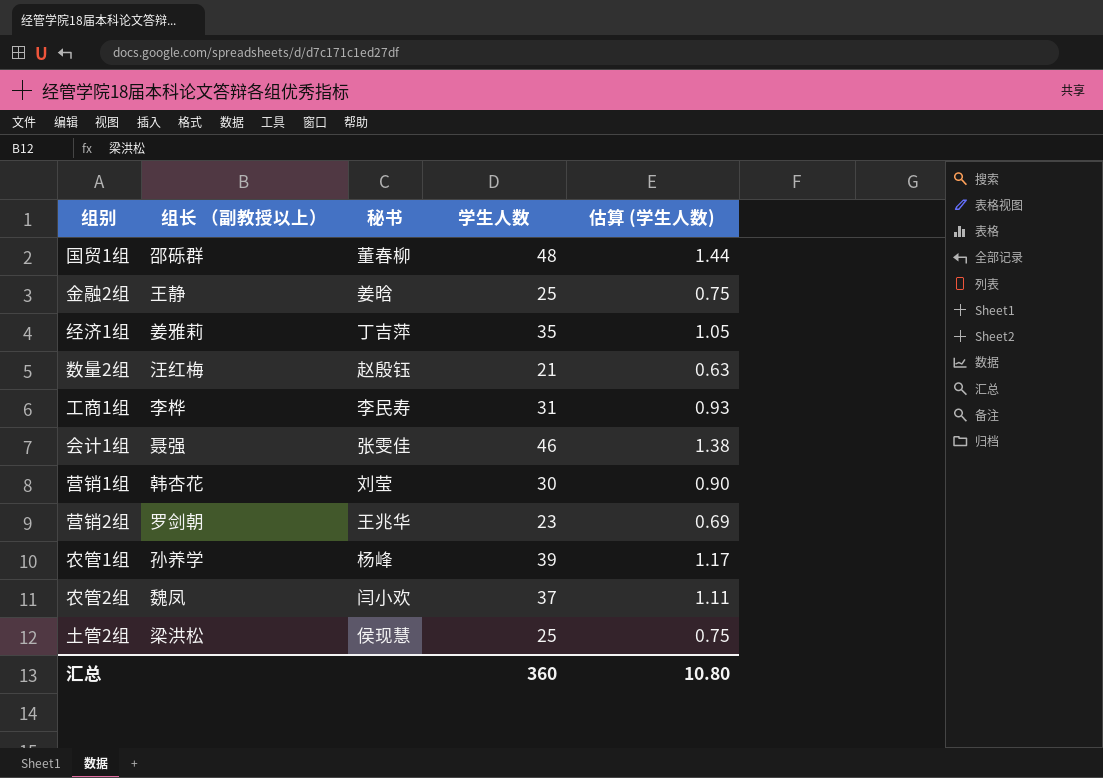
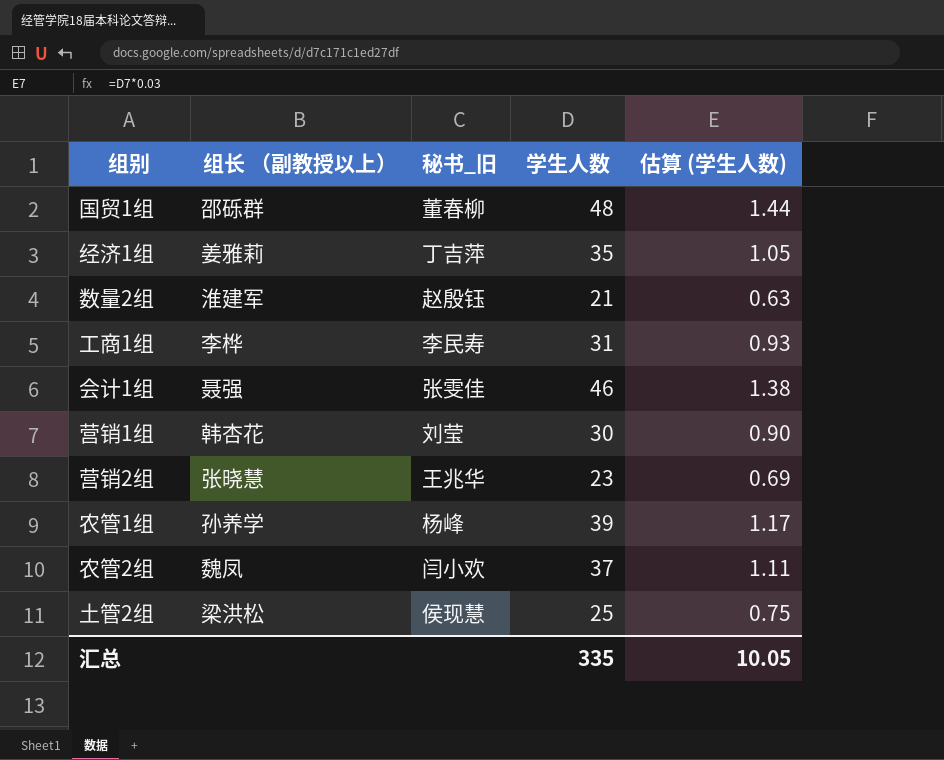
column name: 秘书 -> 秘书_旧
row 金融2组: 王静 | 姜晗 | 25 | 0.75 -> none
数量2组 | 组长 （副教授以上）: 汪红梅 -> 淮建军
营销2组 | 组长 （副教授以上）: 罗剑朝 -> 张晓慧
汇总 | 学生人数: 360 -> 335
汇总 | 估算 (学生人数): 10.80 -> 10.05

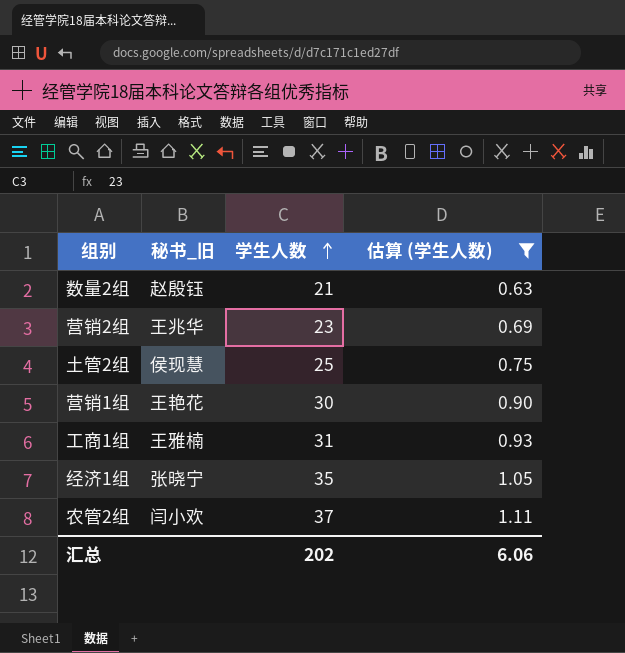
filter: none -> 估算 (学生人数) <= 1.11
row order: none -> 学生人数 ascending
column 组长 （副教授以上） | position: 2 -> none
营销1组 | 秘书_旧: 刘莹 -> 王艳花
工商1组 | 秘书_旧: 李民寿 -> 王雅楠
经济1组 | 秘书_旧: 丁吉萍 -> 张晓宁
汇总 | 学生人数: 335 -> 202
汇总 | 估算 (学生人数): 10.05 -> 6.06

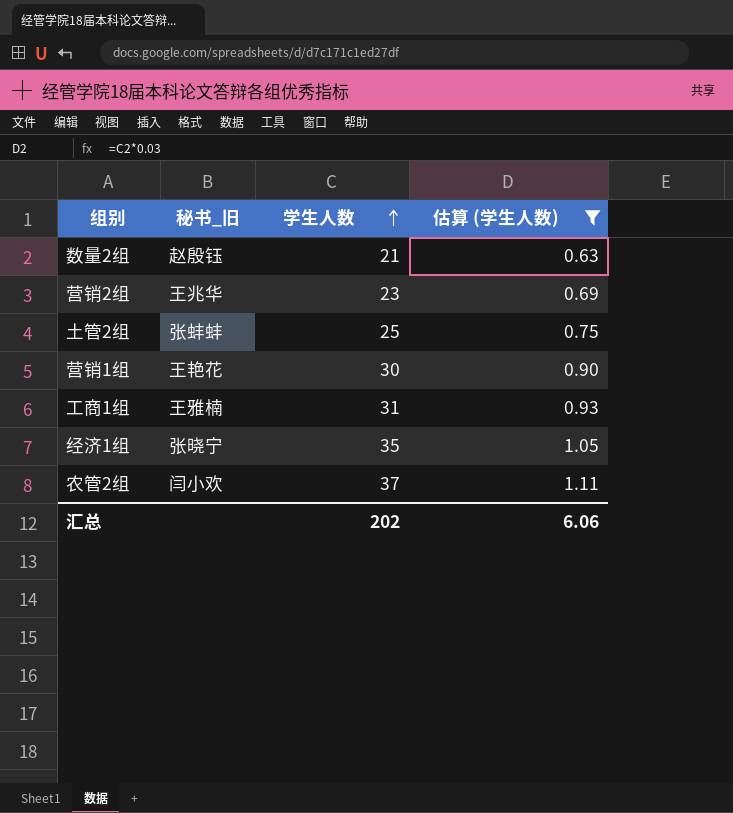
土管2组 | 秘书_旧: 侯现慧 -> 张蚌蚌

